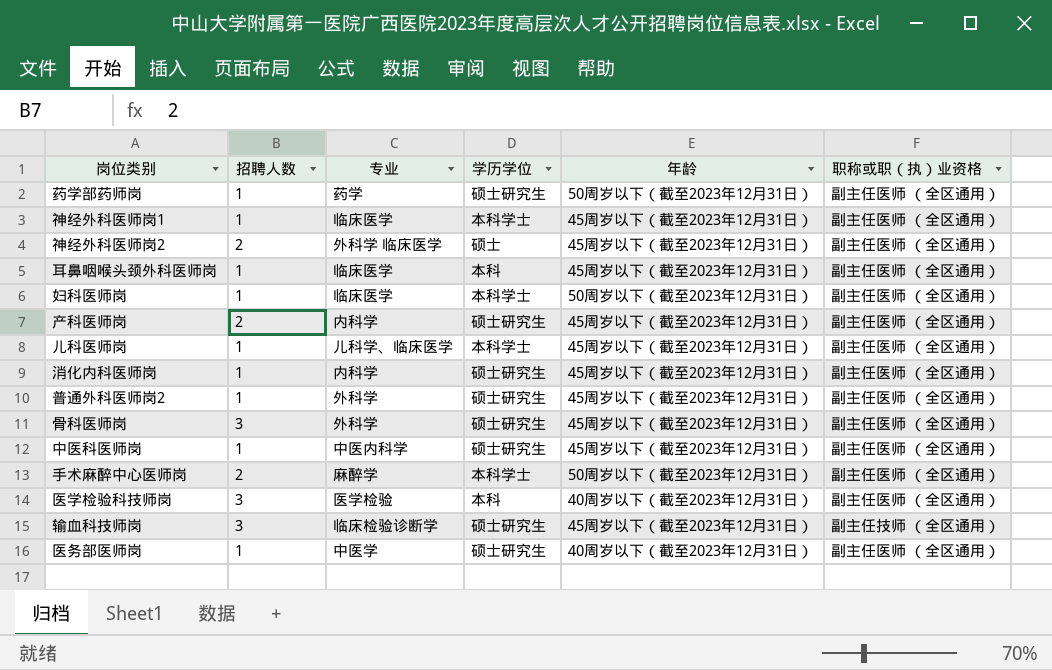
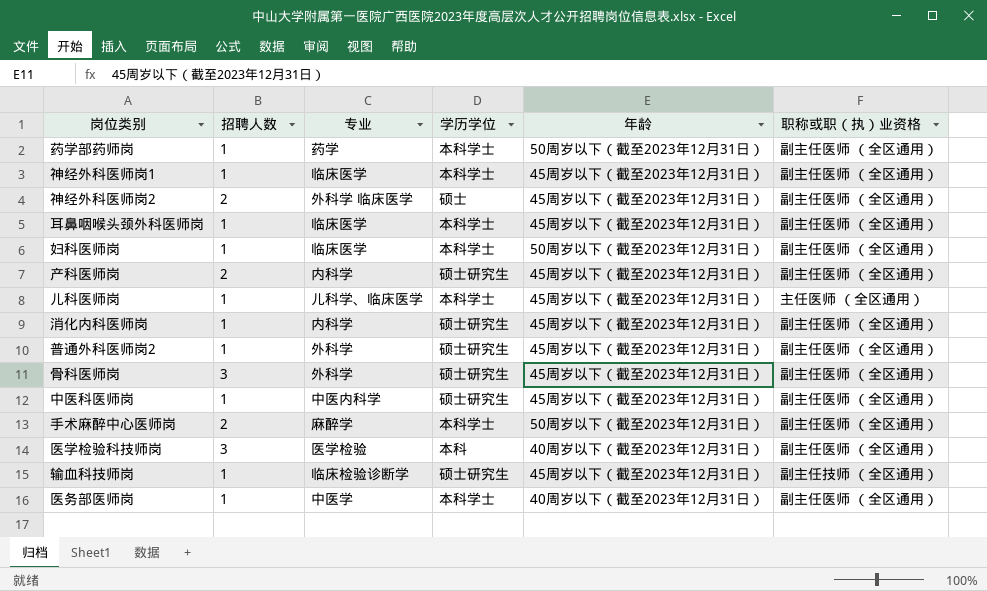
药学部药师岗 | 学历学位: 硕士研究生 -> 本科学士
耳鼻咽喉头颈外科医师岗 | 学历学位: 本科 -> 本科学士
儿科医师岗 | 职称或职（执）业资格: 副主任医师 （全区通用） -> 主任医师 （全区通用）
输血科技师岗 | 招聘人数: 3 -> 1
医务部医师岗 | 学历学位: 硕士研究生 -> 本科学士

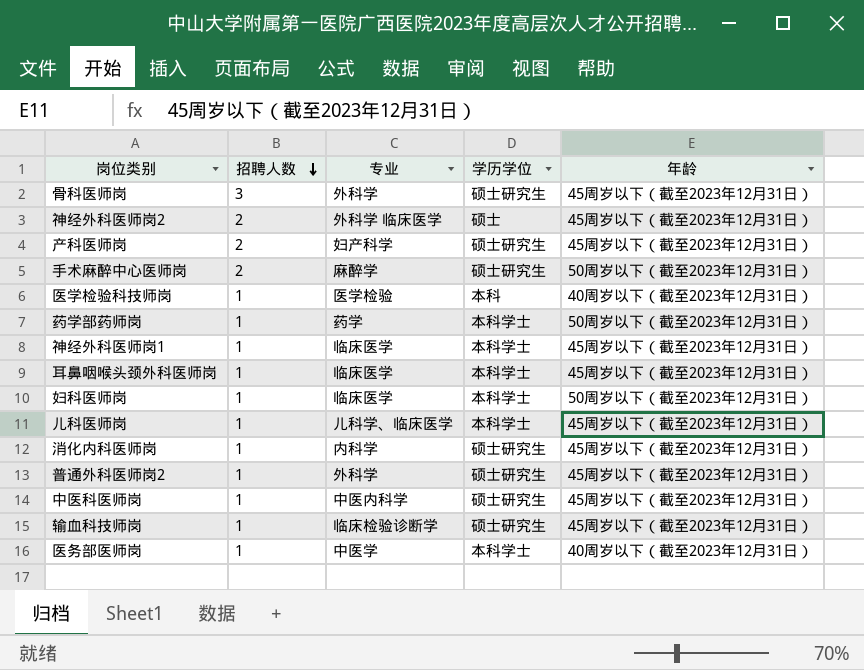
row order: none -> 招聘人数 descending
column 职称或职（执）业资格 | position: 6 -> none
产科医师岗 | 专业: 内科学 -> 妇产科学
手术麻醉中心医师岗 | 学历学位: 本科学士 -> 硕士研究生
医学检验科技师岗 | 招聘人数: 3 -> 1

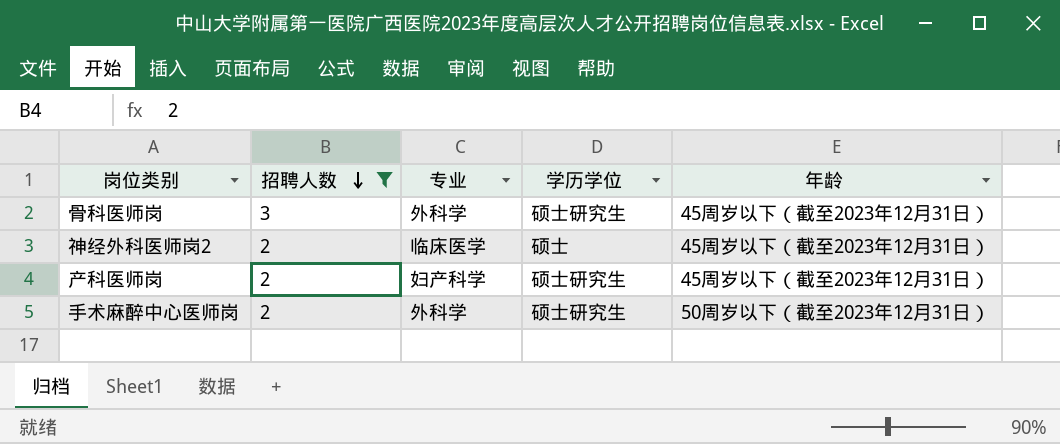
filter: none -> 招聘人数 != 1
神经外科医师岗2 | 专业: 外科学 临床医学 -> 临床医学
手术麻醉中心医师岗 | 专业: 麻醉学 -> 外科学

